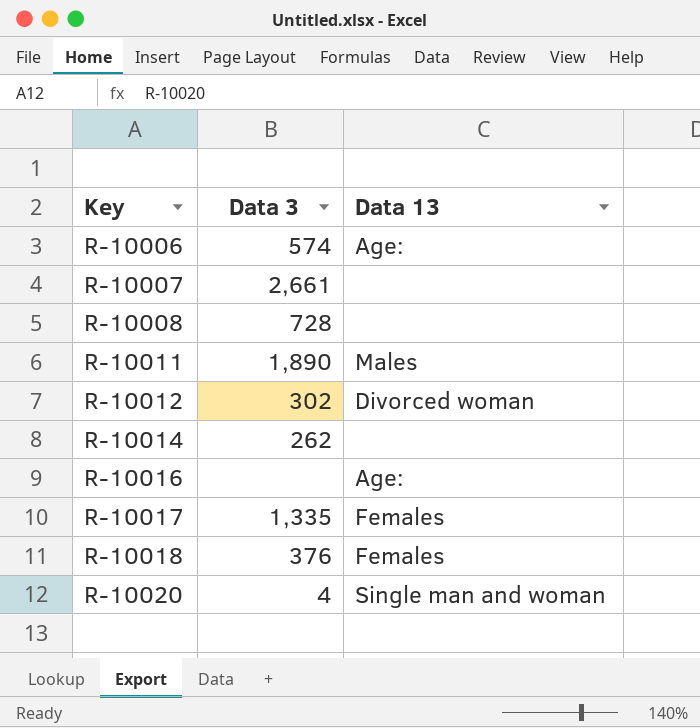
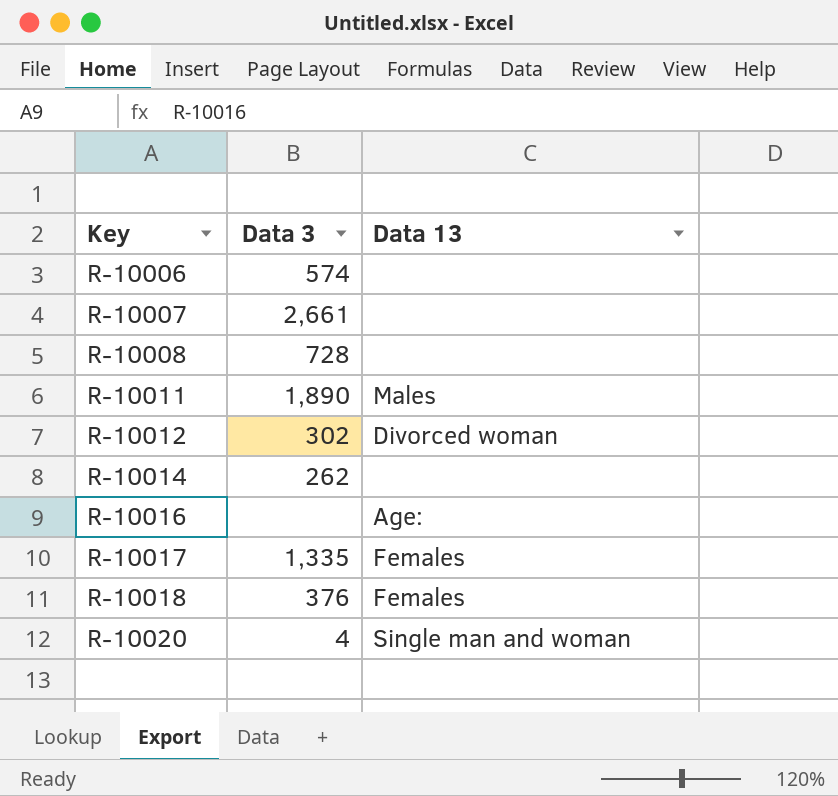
R-10006 | Data 13: Age: -> none

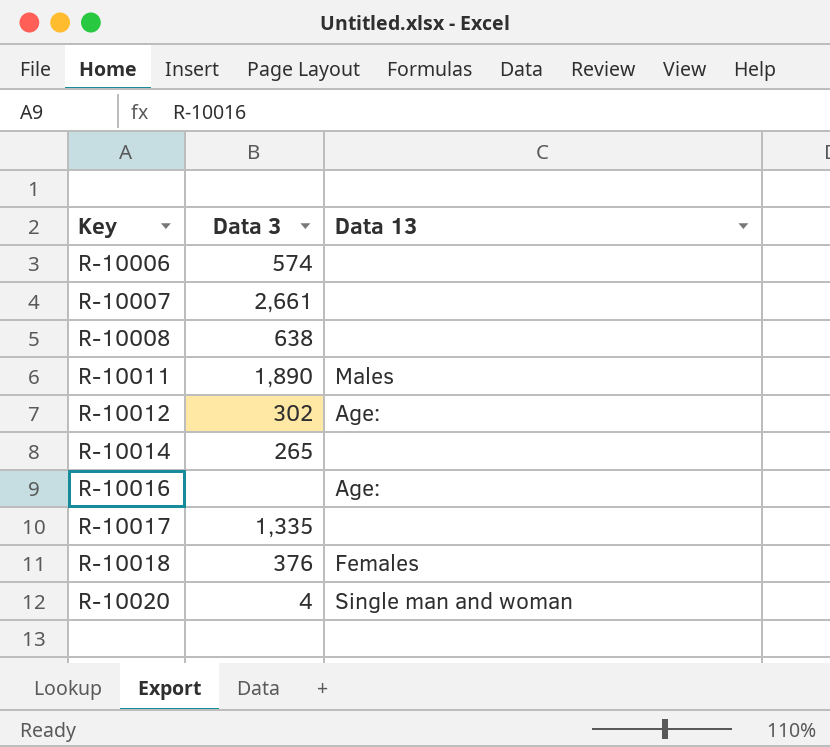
R-10008 | Data 3: 728 -> 638
R-10012 | Data 13: Divorced woman -> Age:
R-10014 | Data 3: 262 -> 265
R-10017 | Data 13: Females -> none

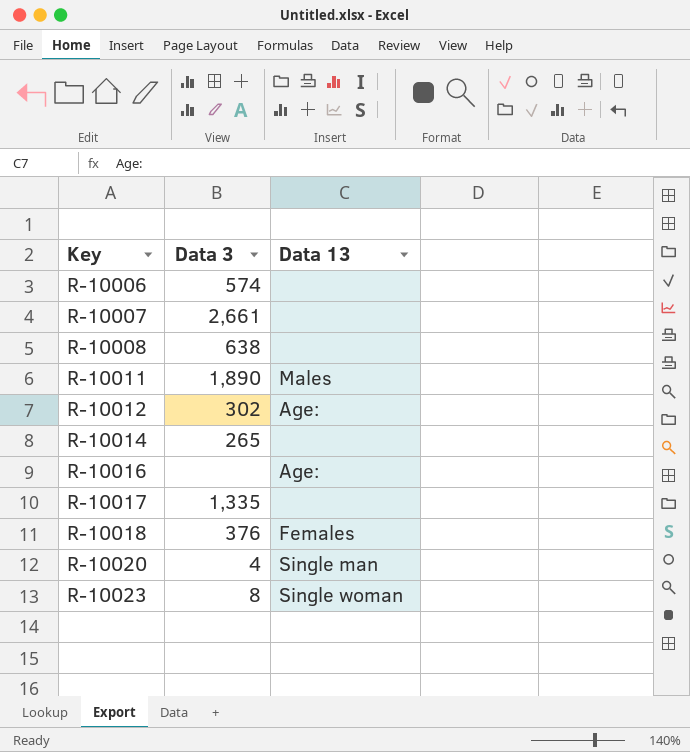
R-10020 | Data 13: Single man and woman -> Single man
row R-10023: none -> 8 | Single woman

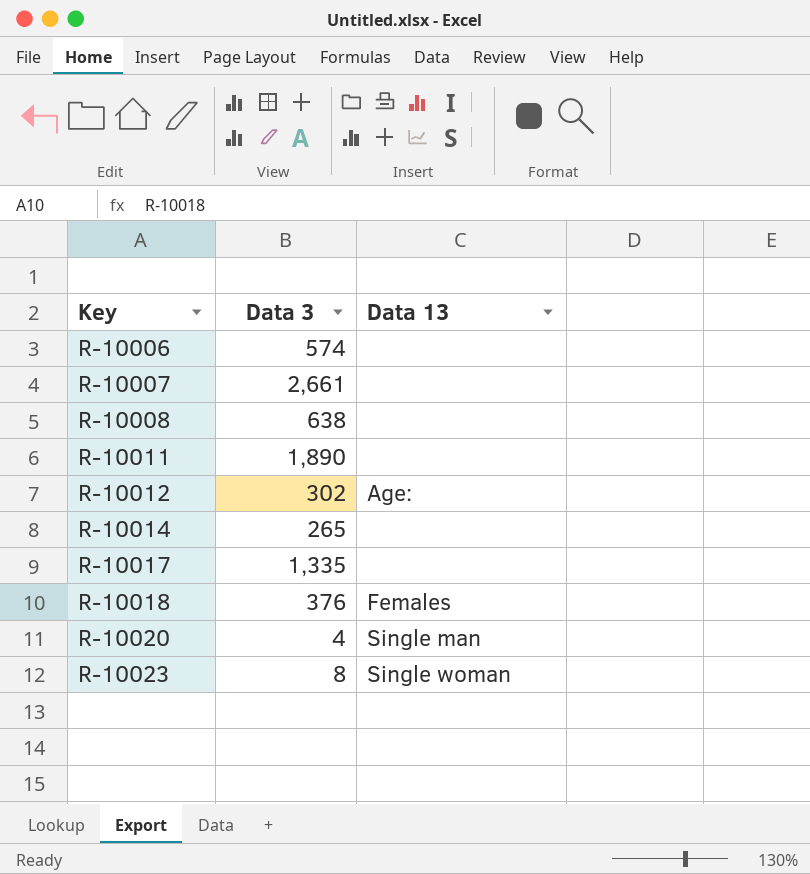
row R-10016: none | Age: -> none
R-10011 | Data 13: Males -> none

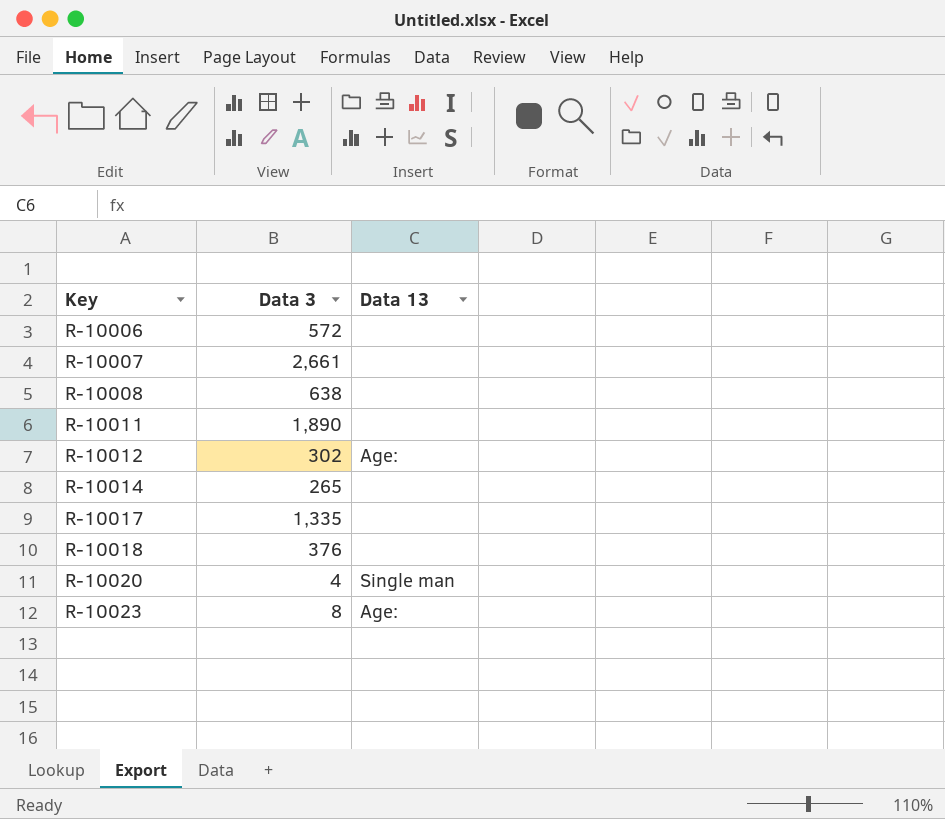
R-10006 | Data 3: 574 -> 572
R-10018 | Data 13: Females -> none
R-10023 | Data 13: Single woman -> Age:

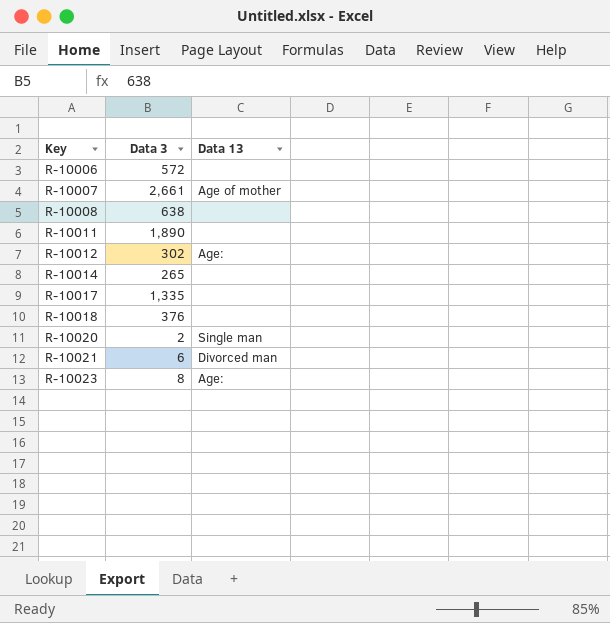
R-10007 | Data 13: none -> Age of mother
R-10020 | Data 3: 4 -> 2
row R-10021: none -> 6 | Divorced man

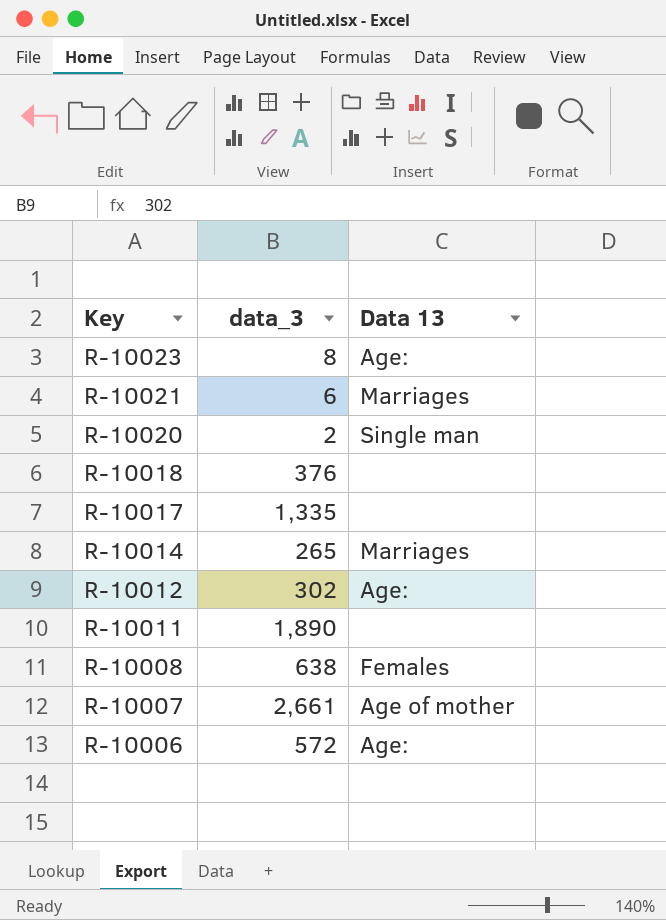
row order: Key ascending -> Key descending
column name: Data 3 -> data_3
R-10021 | Data 13: Divorced man -> Marriages
R-10014 | Data 13: none -> Marriages
R-10008 | Data 13: none -> Females
R-10006 | Data 13: none -> Age:

